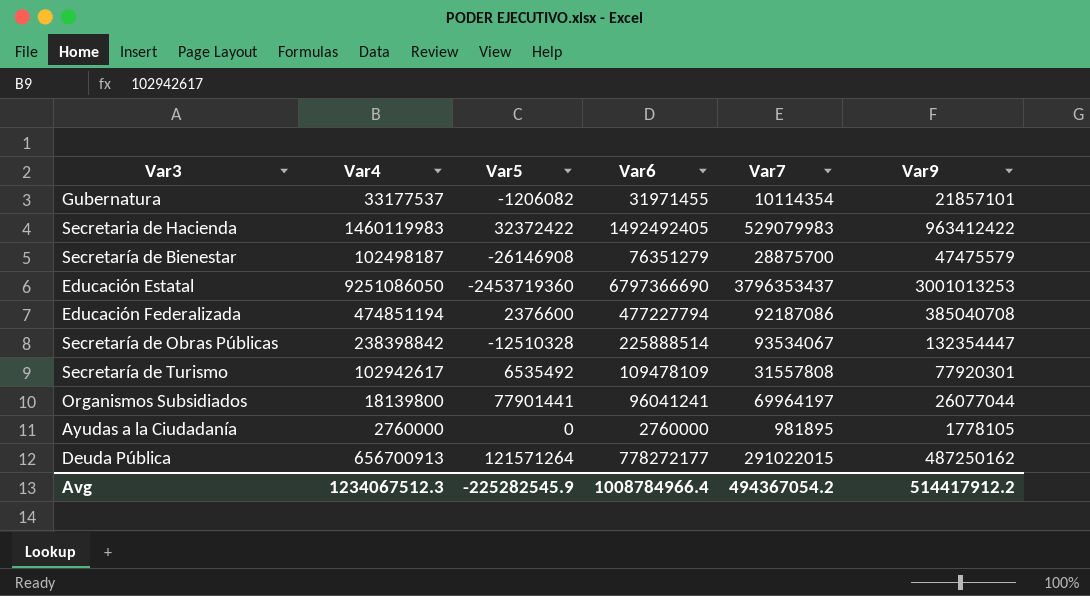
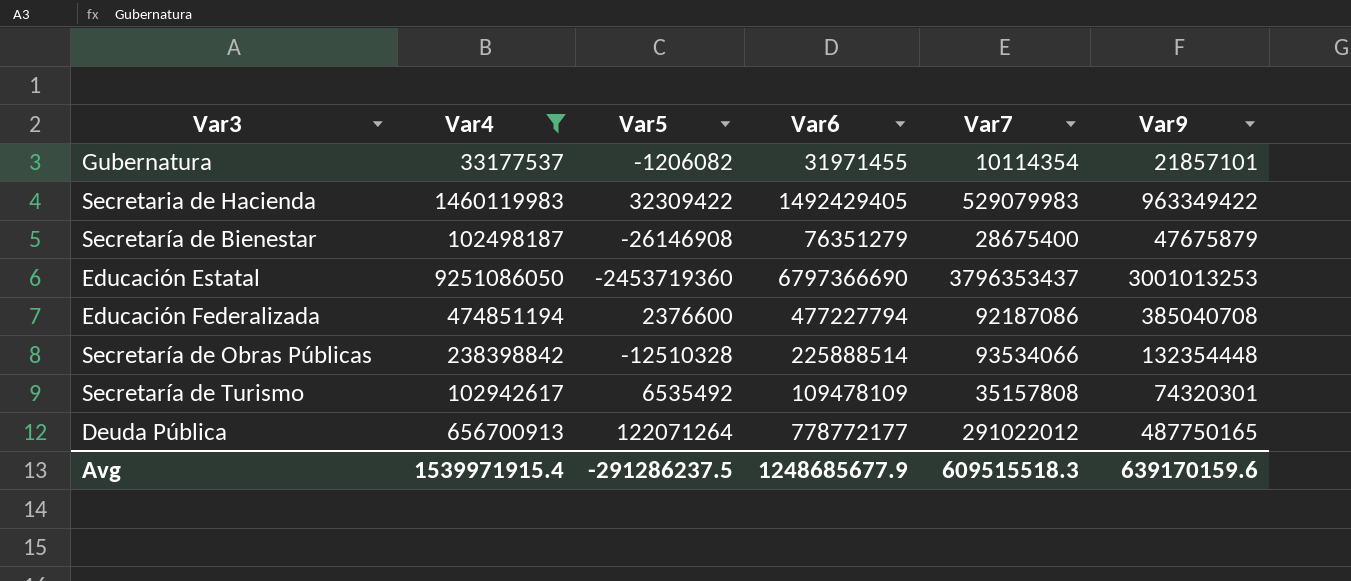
filter: none -> Var4 >= 33177537
Secretaria de Hacienda | Var5: 32372422 -> 32309422
Secretaria de Hacienda | Var6: 1492492405 -> 1492429405
Secretaria de Hacienda | Var9: 963412422 -> 963349422
Secretaría de Bienestar | Var7: 28875700 -> 28675400
Secretaría de Bienestar | Var9: 47475579 -> 47675879
Secretaría de Obras Públicas | Var7: 93534067 -> 93534066
Secretaría de Obras Públicas | Var9: 132354447 -> 132354448
Secretaría de Turismo | Var7: 31557808 -> 35157808
Secretaría de Turismo | Var9: 77920301 -> 74320301
Deuda Pública | Var5: 121571264 -> 122071264
Deuda Pública | Var6: 778272177 -> 778772177
Deuda Pública | Var7: 291022015 -> 291022012
Deuda Pública | Var9: 487250162 -> 487750165
Avg | Var4: 1234067512.3 -> 1539971915.4
Avg | Var5: -225282545.9 -> -291286237.5
Avg | Var6: 1008784966.4 -> 1248685677.9
Avg | Var7: 494367054.2 -> 609515518.3
Avg | Var9: 514417912.2 -> 639170159.6

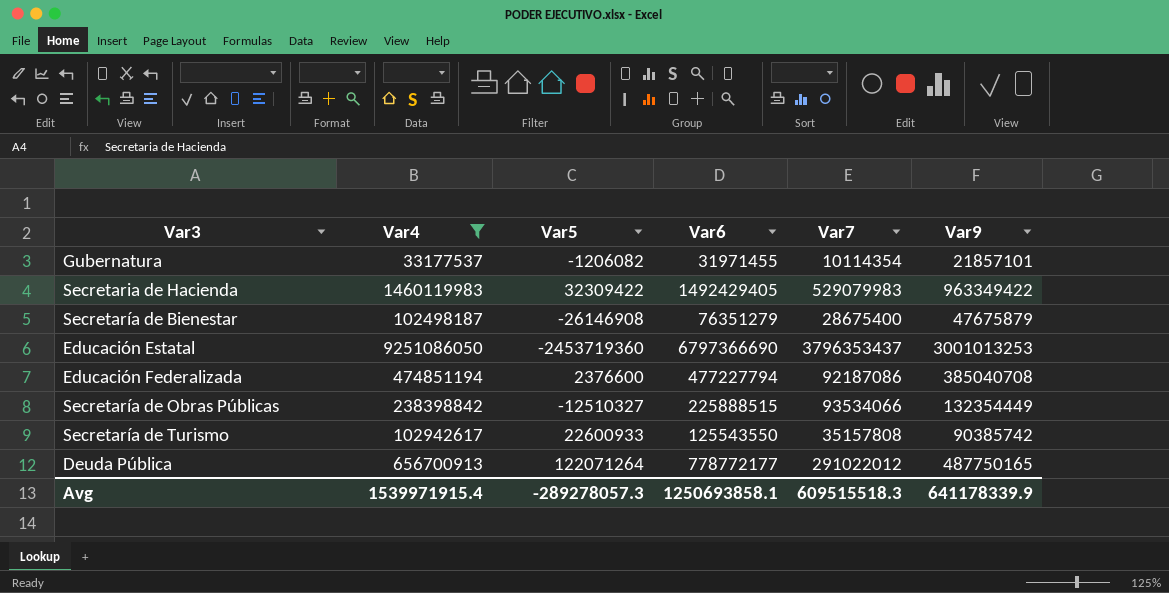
Secretaría de Obras Públicas | Var5: -12510328 -> -12510327
Secretaría de Obras Públicas | Var6: 225888514 -> 225888515
Secretaría de Obras Públicas | Var9: 132354448 -> 132354449
Secretaría de Turismo | Var5: 6535492 -> 22600933
Secretaría de Turismo | Var6: 109478109 -> 125543550
Secretaría de Turismo | Var9: 74320301 -> 90385742
Avg | Var5: -291286237.5 -> -289278057.3
Avg | Var6: 1248685677.9 -> 1250693858.1
Avg | Var9: 639170159.6 -> 641178339.9

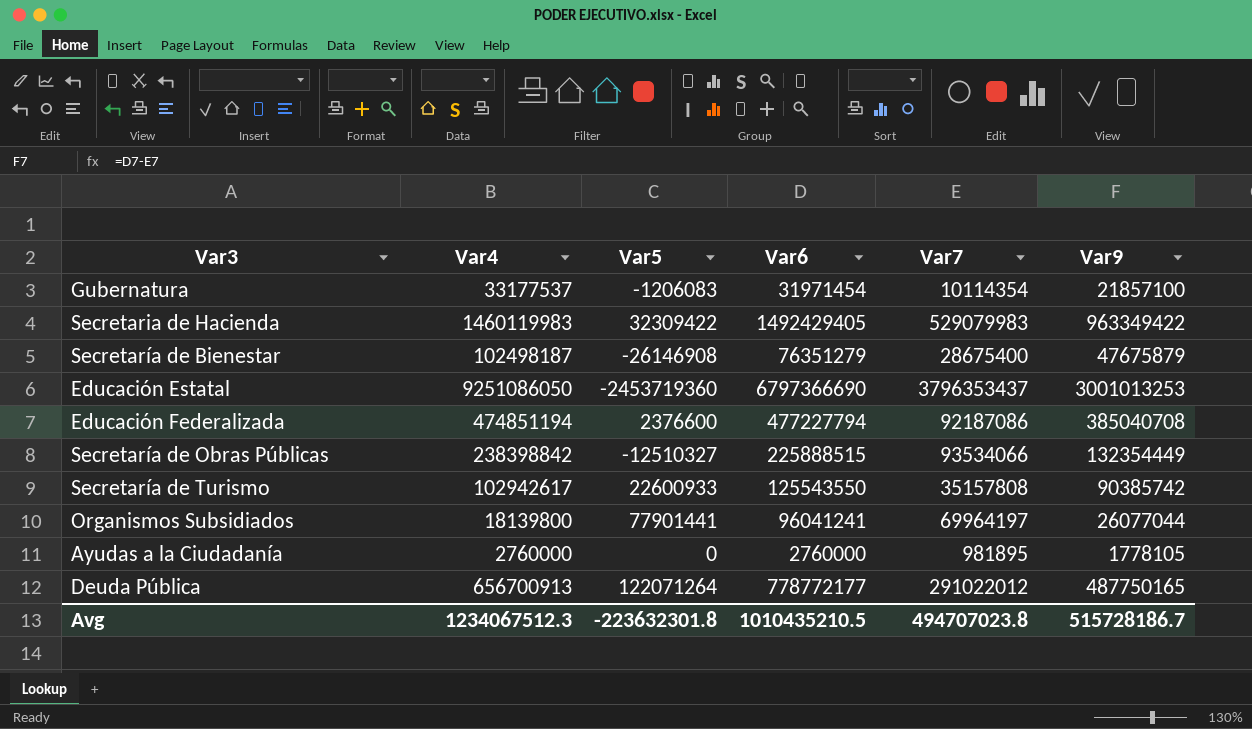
filter: Var4 >= 33177537 -> none
Gubernatura | Var5: -1206082 -> -1206083
Gubernatura | Var6: 31971455 -> 31971454
Gubernatura | Var9: 21857101 -> 21857100
Avg | Var4: 1539971915.4 -> 1234067512.3
Avg | Var5: -289278057.3 -> -223632301.8
Avg | Var6: 1250693858.1 -> 1010435210.5
Avg | Var7: 609515518.3 -> 494707023.8
Avg | Var9: 641178339.9 -> 515728186.7

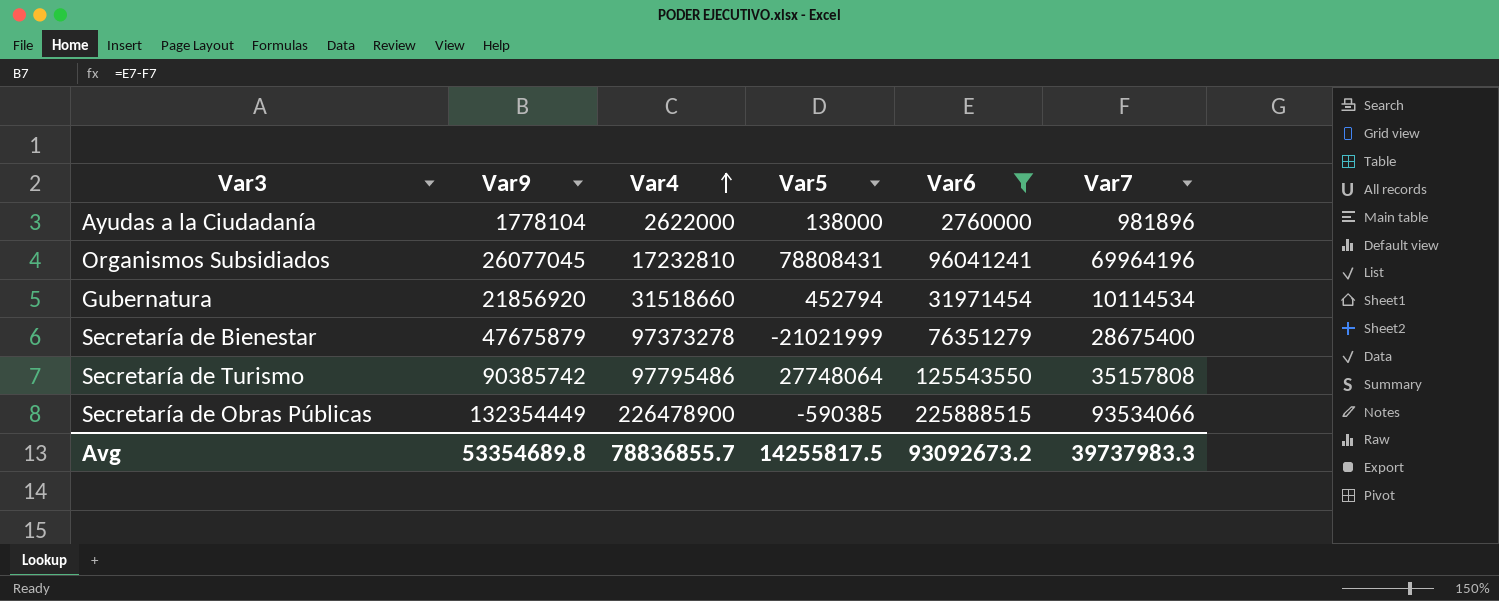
filter: none -> Var6 <= 225888515
row order: none -> Var4 ascending
column Var9 | position: 6 -> 2
Ayudas a la Ciudadanía | Var9: 1778105 -> 1778104
Ayudas a la Ciudadanía | Var4: 2760000 -> 2622000
Ayudas a la Ciudadanía | Var5: 0 -> 138000
Ayudas a la Ciudadanía | Var7: 981895 -> 981896
Organismos Subsidiados | Var9: 26077044 -> 26077045
Organismos Subsidiados | Var4: 18139800 -> 17232810
Organismos Subsidiados | Var5: 77901441 -> 78808431
Organismos Subsidiados | Var7: 69964197 -> 69964196
Gubernatura | Var9: 21857100 -> 21856920
Gubernatura | Var4: 33177537 -> 31518660
Gubernatura | Var5: -1206083 -> 452794
Gubernatura | Var7: 10114354 -> 10114534
Secretaría de Bienestar | Var4: 102498187 -> 97373278
Secretaría de Bienestar | Var5: -26146908 -> -21021999
Secretaría de Turismo | Var4: 102942617 -> 97795486
Secretaría de Turismo | Var5: 22600933 -> 27748064
Secretaría de Obras Públicas | Var4: 238398842 -> 226478900
Secretaría de Obras Públicas | Var5: -12510327 -> -590385
Avg | Var9: 515728186.7 -> 53354689.8
Avg | Var4: 1234067512.3 -> 78836855.7
Avg | Var5: -223632301.8 -> 14255817.5
Avg | Var6: 1010435210.5 -> 93092673.2
Avg | Var7: 494707023.8 -> 39737983.3

